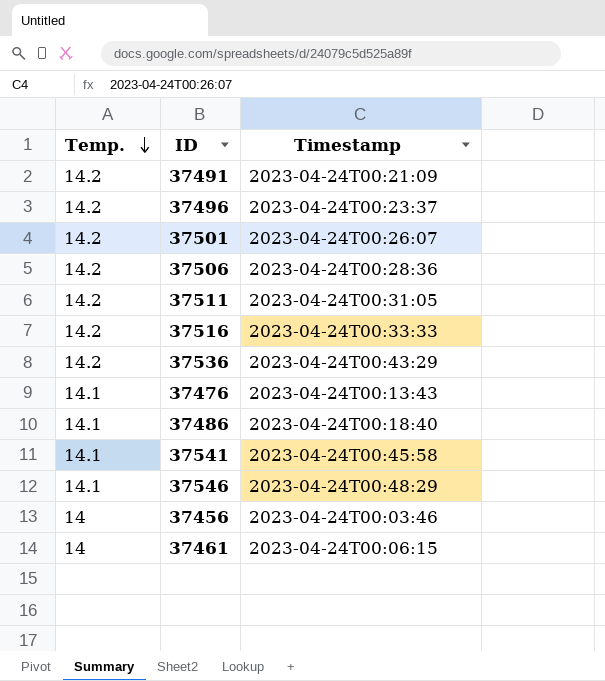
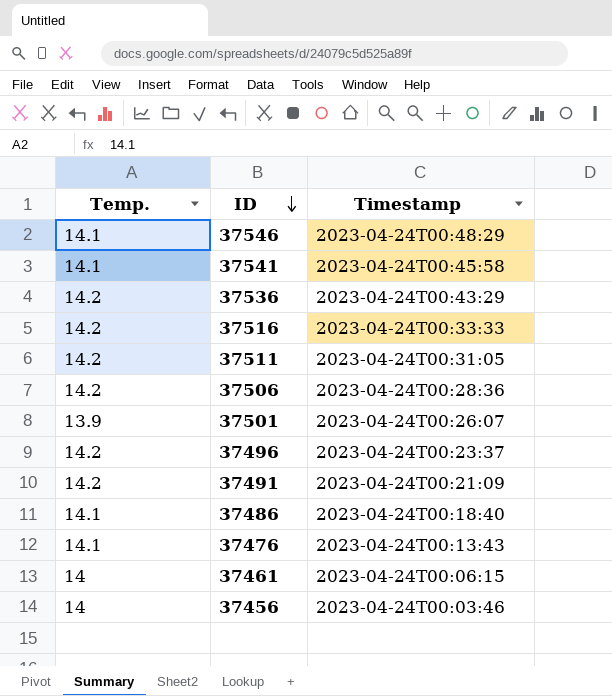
row order: Temp. descending -> ID descending
37501 | Temp.: 14.2 -> 13.9

